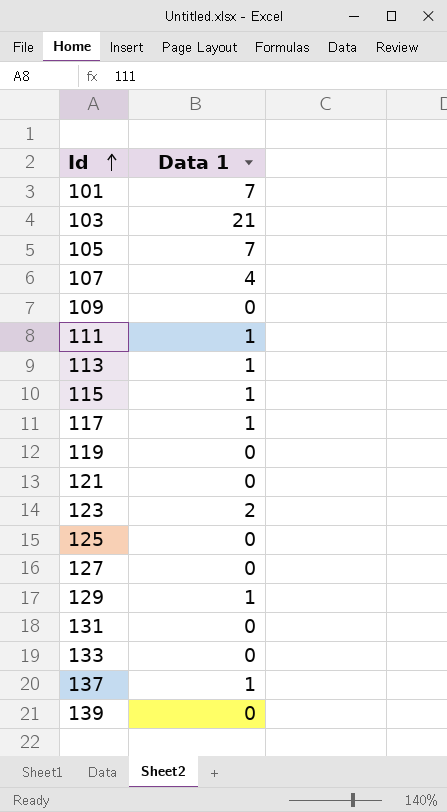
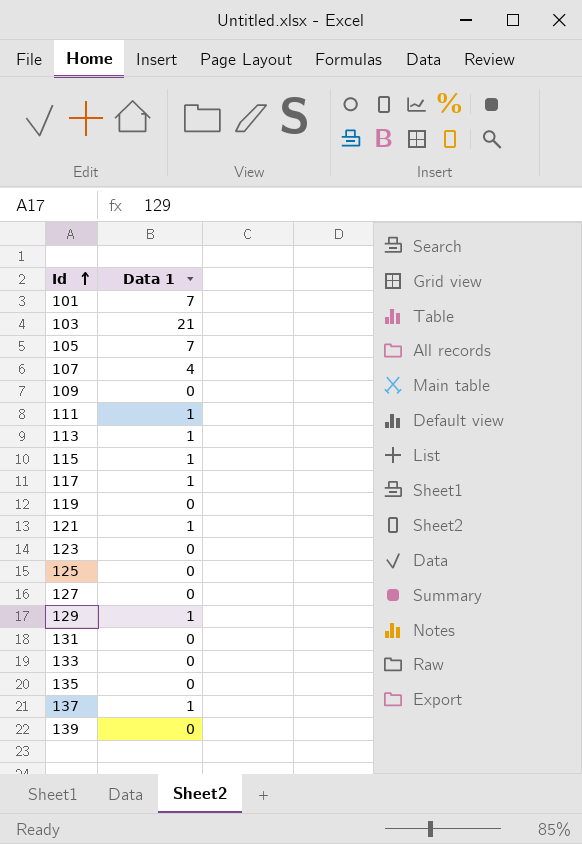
121 | Data 1: 0 -> 1
123 | Data 1: 2 -> 0
row 135: none -> 0

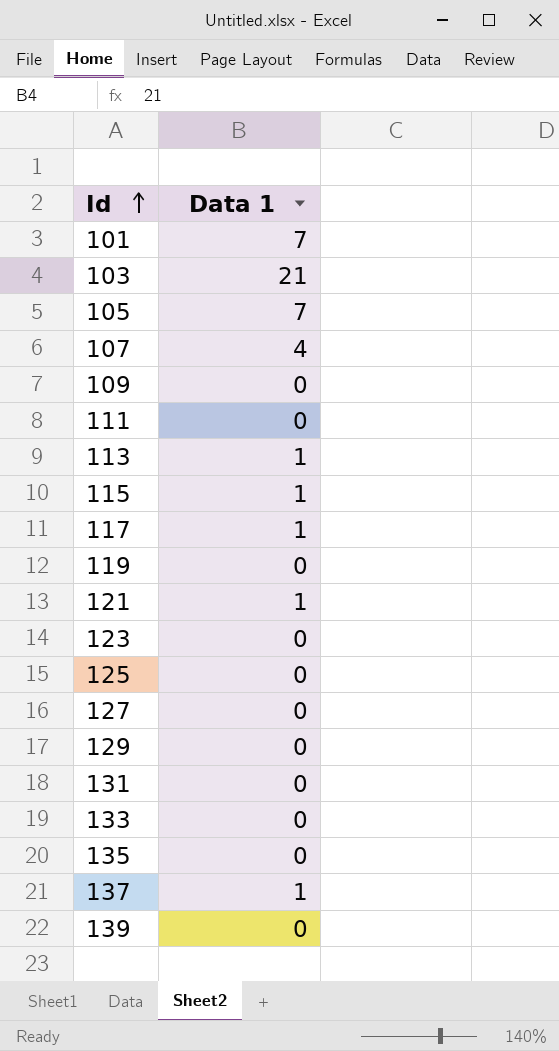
111 | Data 1: 1 -> 0
129 | Data 1: 1 -> 0

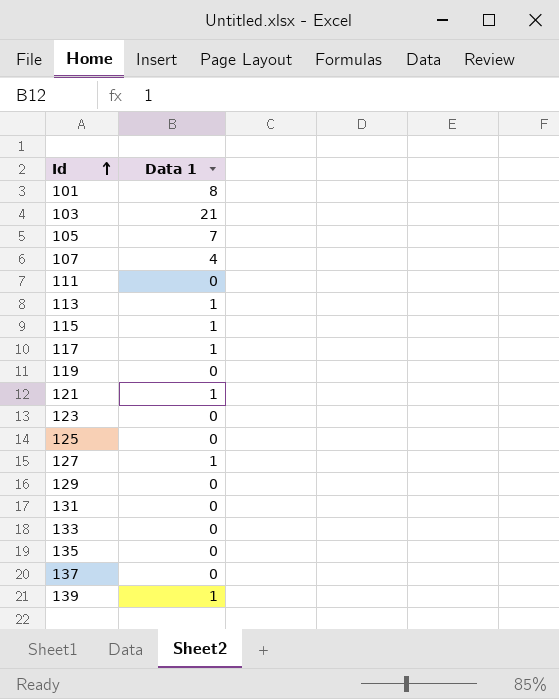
row 109: 0 -> none
101 | Data 1: 7 -> 8
127 | Data 1: 0 -> 1
137 | Data 1: 1 -> 0
139 | Data 1: 0 -> 1

